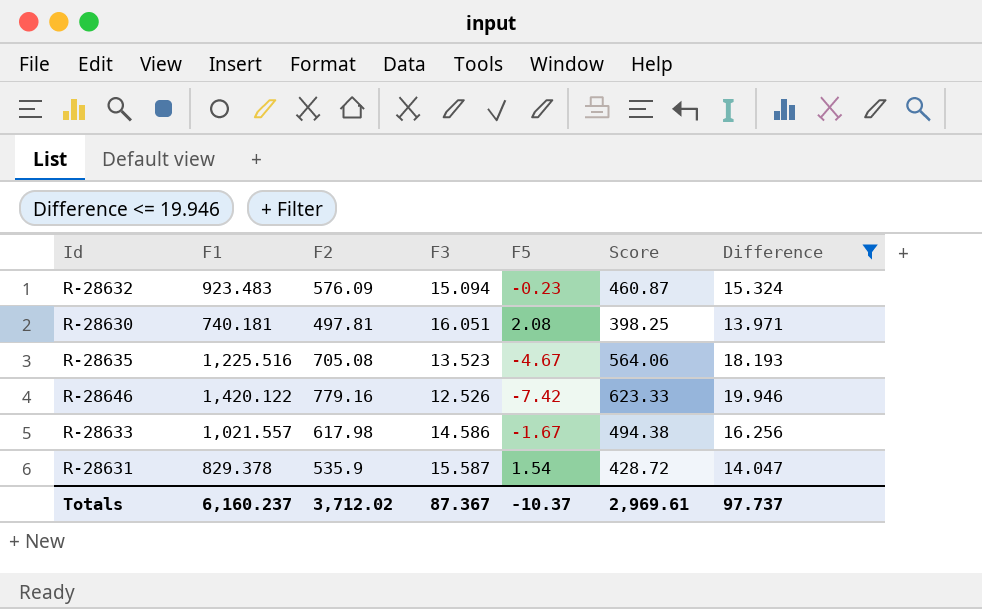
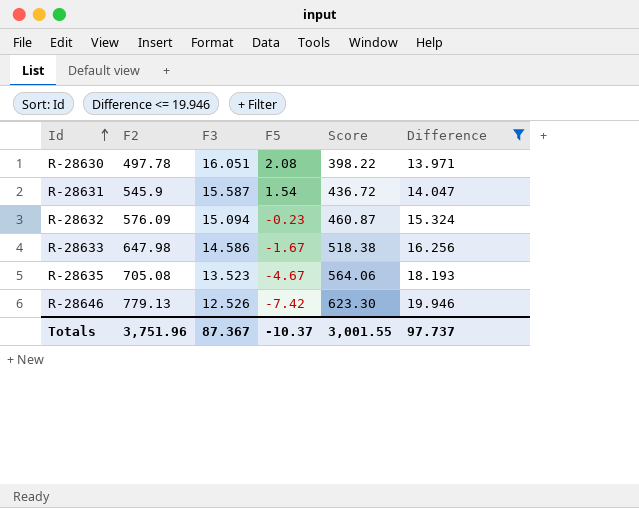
row order: none -> Id ascending
column F1 | position: 2 -> none
R-28630 | F2: 497.81 -> 497.78
R-28630 | Score: 398.25 -> 398.22
R-28631 | F2: 535.9 -> 545.9
R-28631 | Score: 428.72 -> 436.72
R-28633 | F2: 617.98 -> 647.98
R-28633 | Score: 494.38 -> 518.38
R-28646 | F2: 779.16 -> 779.13
R-28646 | Score: 623.33 -> 623.30
Totals | F2: 3,712.02 -> 3,751.96
Totals | Score: 2,969.61 -> 3,001.55

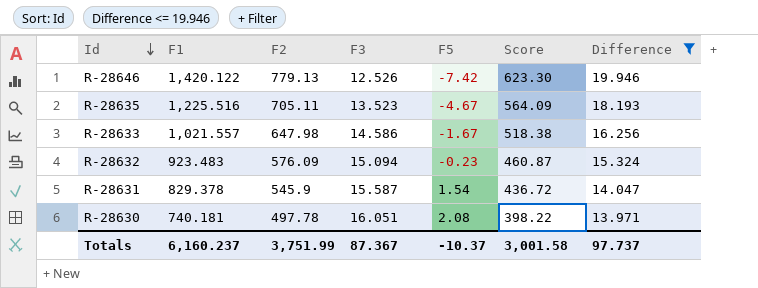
row order: Id ascending -> Id descending
column F1 | position: none -> 2
R-28635 | F2: 705.08 -> 705.11
R-28635 | Score: 564.06 -> 564.09
Totals | F2: 3,751.96 -> 3,751.99
Totals | Score: 3,001.55 -> 3,001.58

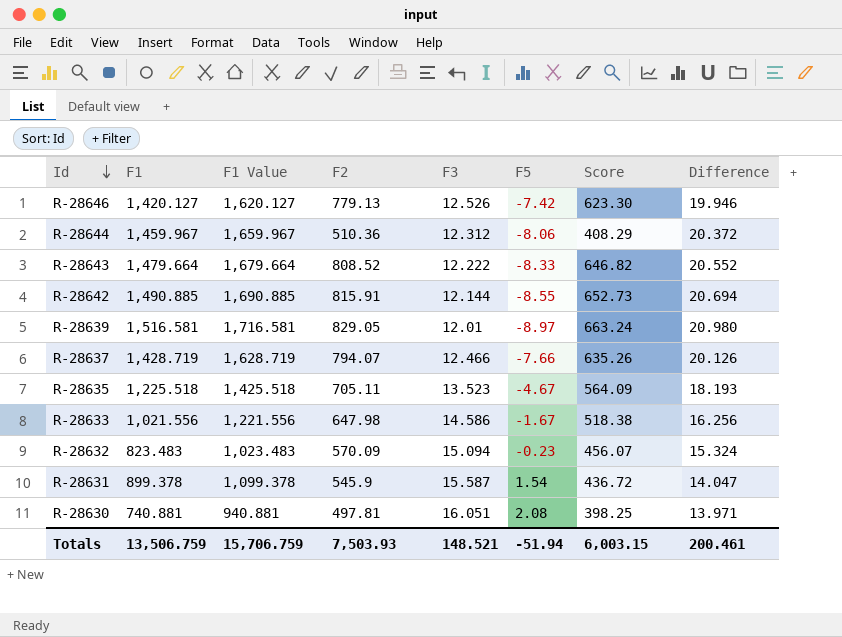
filter: Difference <= 19.946 -> none
column F1 Value | formula: none -> [F1] + 200
R-28646 | F1: 1,420.122 -> 1,420.127
R-28635 | F1: 1,225.516 -> 1,225.518
R-28633 | F1: 1,021.557 -> 1,021.556
R-28632 | F1: 923.483 -> 823.483
R-28632 | F2: 576.09 -> 570.09
R-28632 | Score: 460.87 -> 456.07
R-28631 | F1: 829.378 -> 899.378
R-28630 | F1: 740.181 -> 740.881
R-28630 | F2: 497.78 -> 497.81
R-28630 | Score: 398.22 -> 398.25
Totals | F1: 6,160.237 -> 13,506.759
Totals | F2: 3,751.99 -> 7,503.93
Totals | F3: 87.367 -> 148.521
Totals | F5: -10.37 -> -51.94
Totals | Score: 3,001.58 -> 6,003.15
Totals | Difference: 97.737 -> 200.461

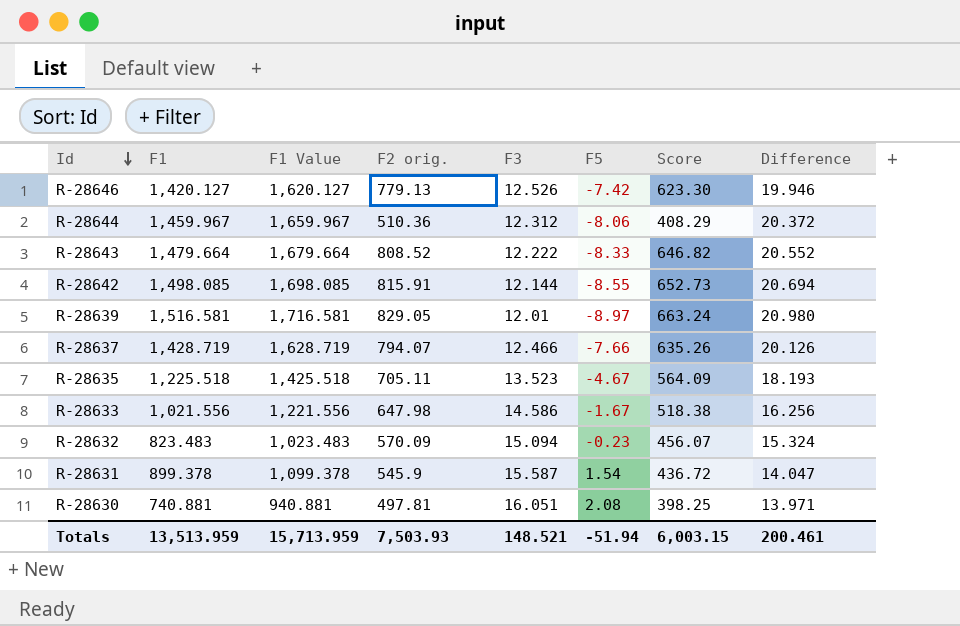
column name: F2 -> F2 orig.
R-28642 | F1: 1,490.885 -> 1,498.085
R-28642 | F1 Value: 1,690.885 -> 1,698.085
Totals | F1: 13,506.759 -> 13,513.959
Totals | F1 Value: 15,706.759 -> 15,713.959

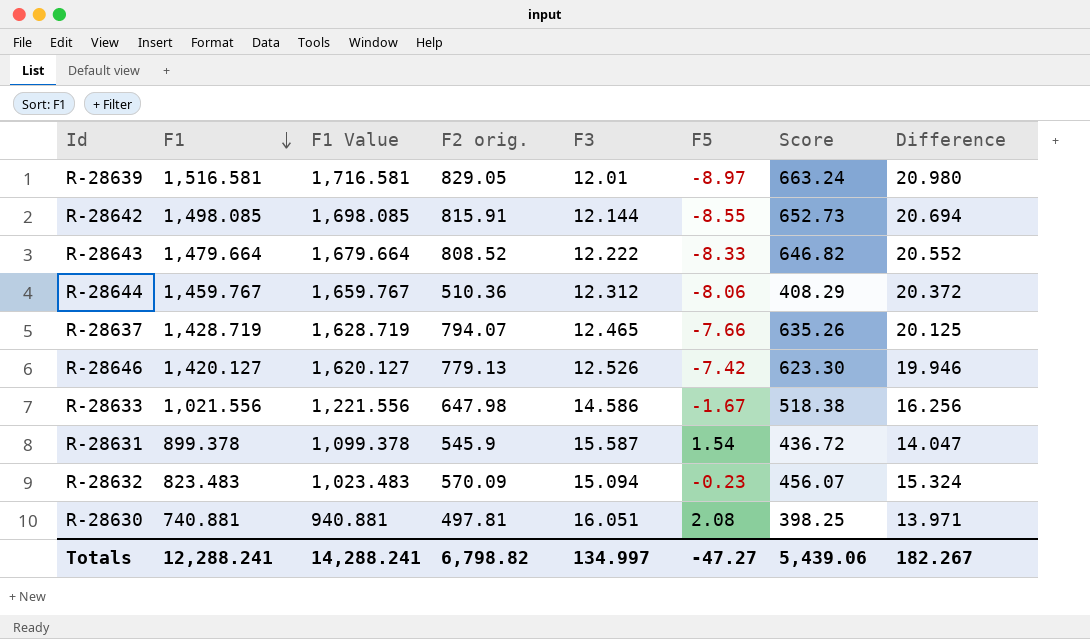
row order: Id descending -> F1 descending
row R-28635: 1,225.518 | 1,425.518 | 705.11 | 13.523 | -4.67 | 564.09 | 18.193 -> none
R-28644 | F1: 1,459.967 -> 1,459.767
R-28644 | F1 Value: 1,659.967 -> 1,659.767
R-28637 | F3: 12.466 -> 12.465
R-28637 | Difference: 20.126 -> 20.125
Totals | F1: 13,513.959 -> 12,288.241
Totals | F1 Value: 15,713.959 -> 14,288.241
Totals | F2 orig.: 7,503.93 -> 6,798.82
Totals | F3: 148.521 -> 134.997
Totals | F5: -51.94 -> -47.27
Totals | Score: 6,003.15 -> 5,439.06
Totals | Difference: 200.461 -> 182.267

